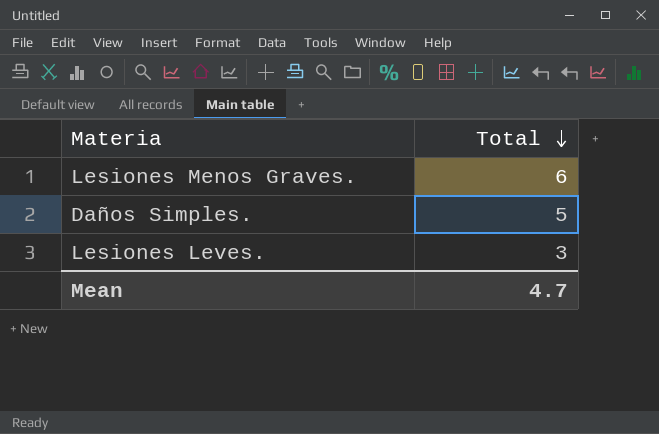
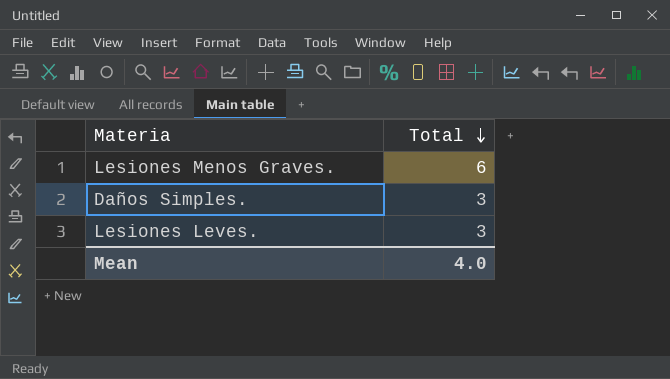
Daños Simples. | Total: 5 -> 3
Mean | Total: 4.7 -> 4.0

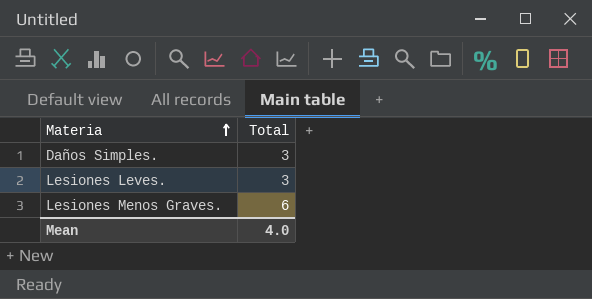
row order: Total descending -> Materia ascending

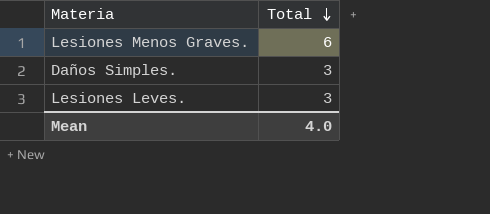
row order: Materia ascending -> Total descending

